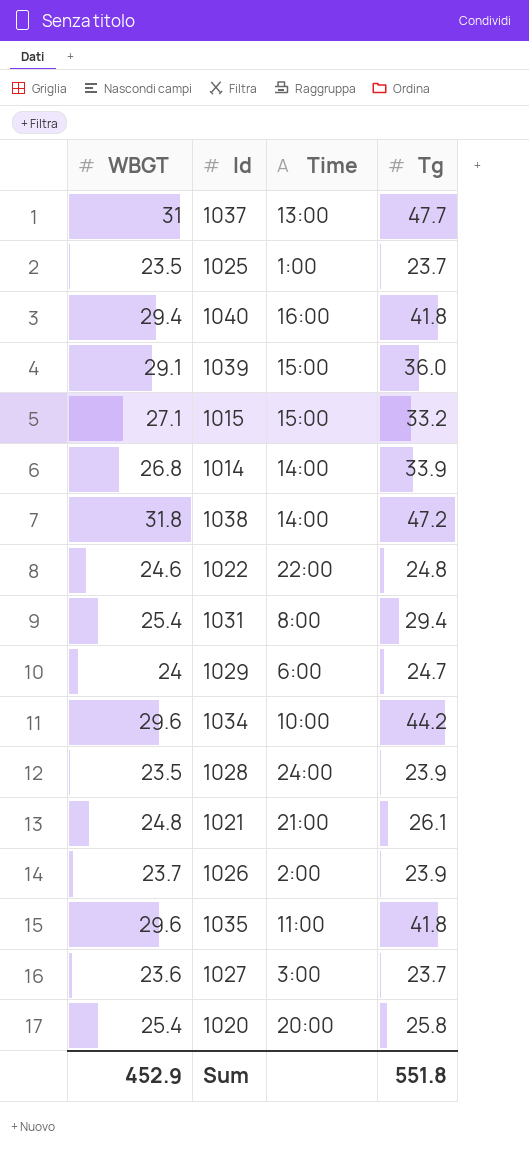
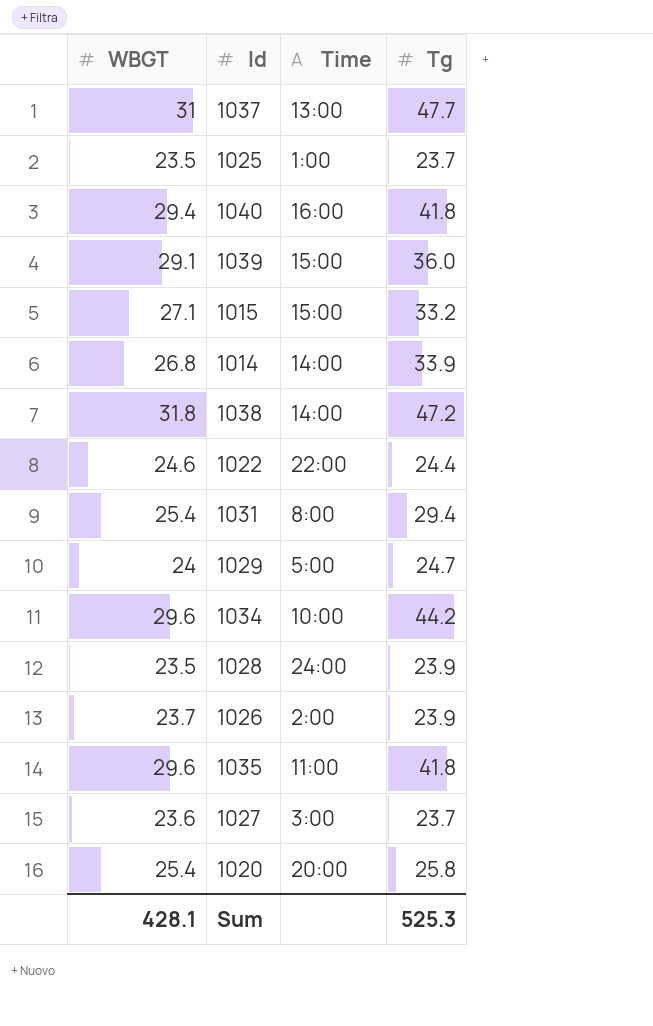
row 1021: 24.8 | 21:00 | 26.1 -> none
1022 | Tg: 24.8 -> 24.4
1029 | Time: 6:00 -> 5:00
Sum | WBGT: 452.9 -> 428.1
Sum | Tg: 551.8 -> 525.3

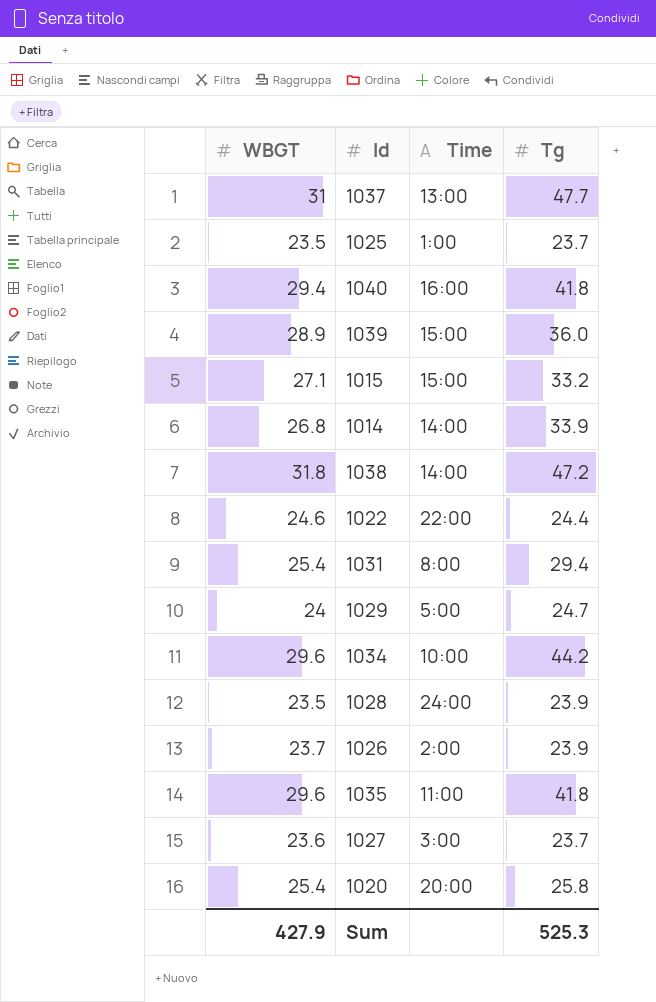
1039 | WBGT: 29.1 -> 28.9
Sum | WBGT: 428.1 -> 427.9

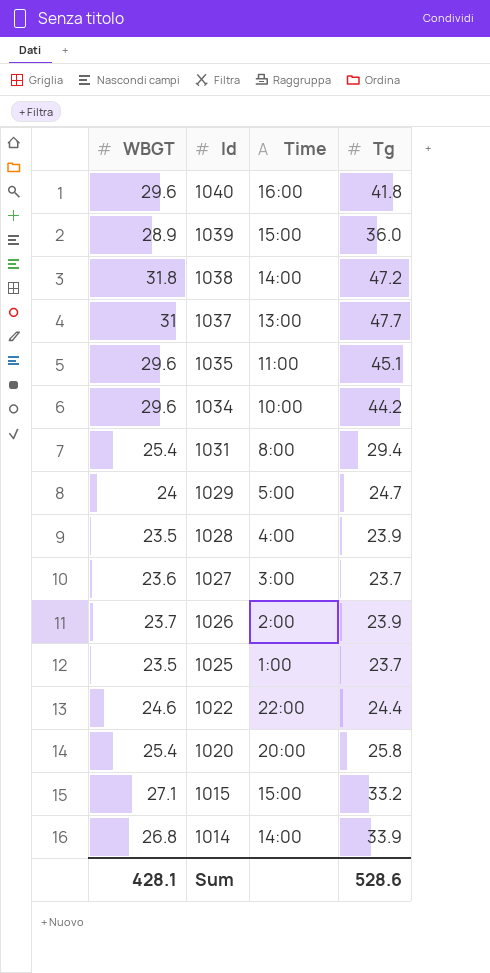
row order: none -> Id descending
1040 | WBGT: 29.4 -> 29.6
1035 | Tg: 41.8 -> 45.1
1028 | Time: 24:00 -> 4:00
Sum | WBGT: 427.9 -> 428.1
Sum | Tg: 525.3 -> 528.6

